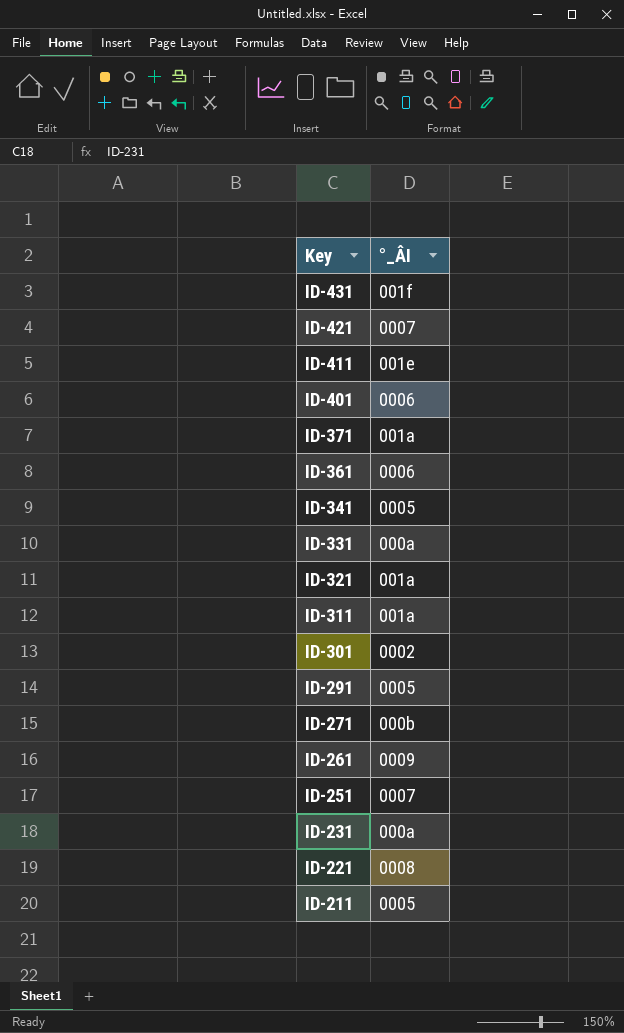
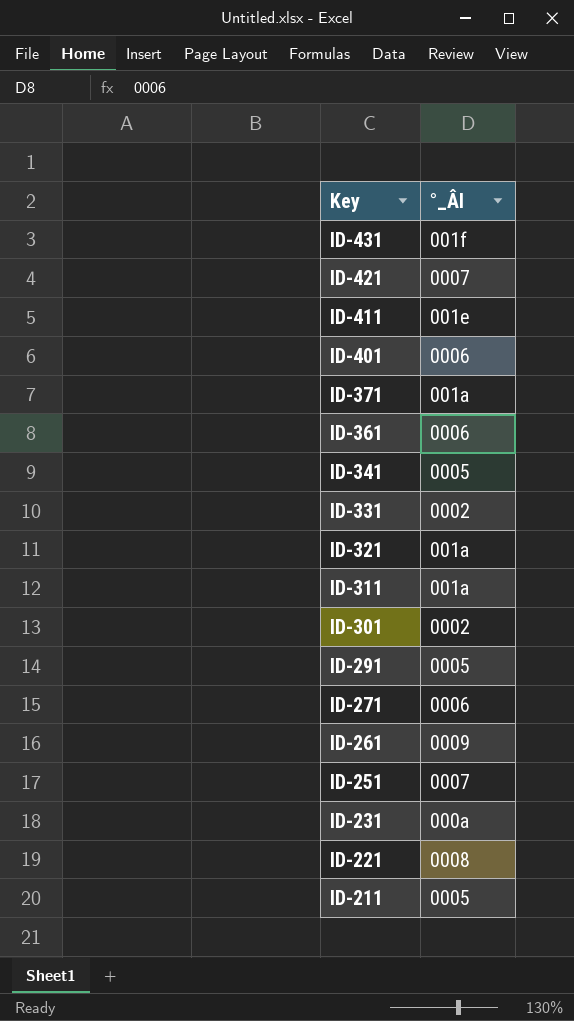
ID-331 | °_ÂI: 000a -> 0002
ID-271 | °_ÂI: 000b -> 0006

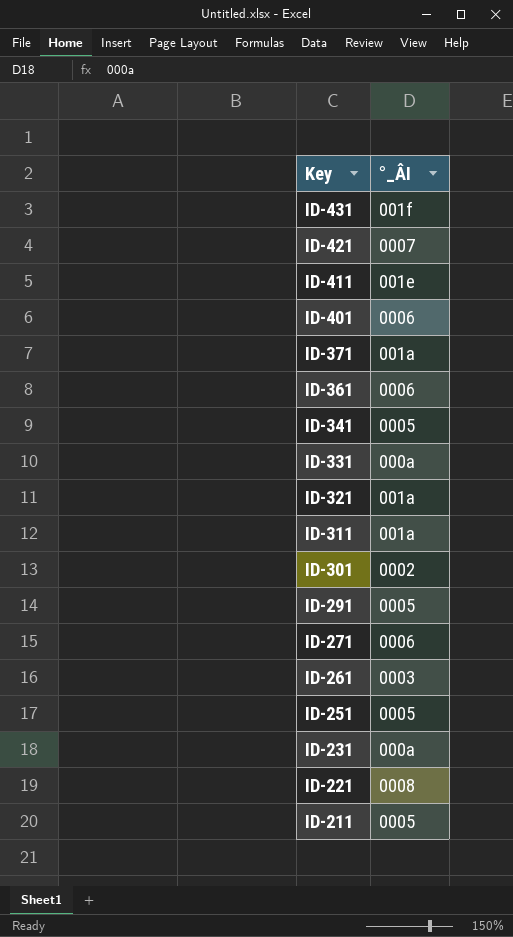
ID-331 | °_ÂI: 0002 -> 000a
ID-261 | °_ÂI: 0009 -> 0003
ID-251 | °_ÂI: 0007 -> 0005

